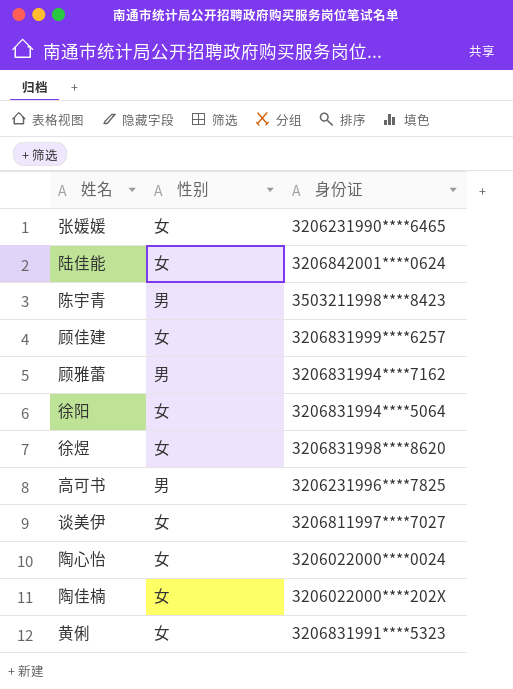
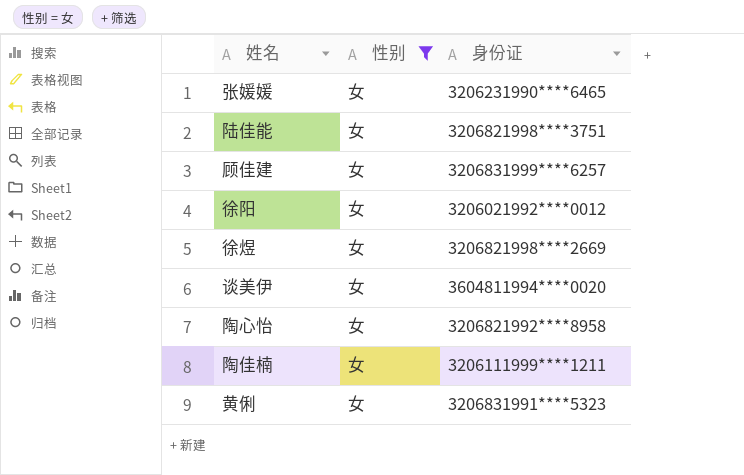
filter: none -> 性别 = 女
陆佳能 | 身份证: 3206842001****0624 -> 3206821998****3751
徐阳 | 身份证: 3206831994****5064 -> 3206021992****0012
徐煜 | 身份证: 3206831998****8620 -> 3206821998****2669
谈美伊 | 身份证: 3206811997****7027 -> 3604811994****0020
陶心怡 | 身份证: 3206022000****0024 -> 3206821992****8958
陶佳楠 | 身份证: 3206022000****202X -> 3206111999****1211

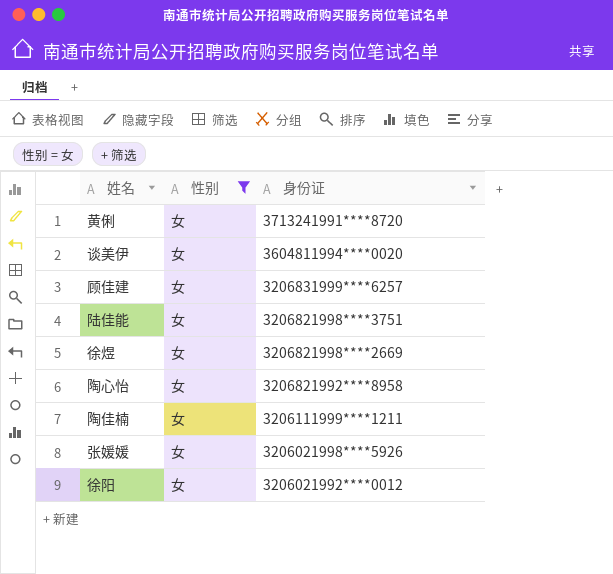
row order: none -> 身份证 descending
黄俐 | 身份证: 3206831991****5323 -> 3713241991****8720
张媛媛 | 身份证: 3206231990****6465 -> 3206021998****5926

